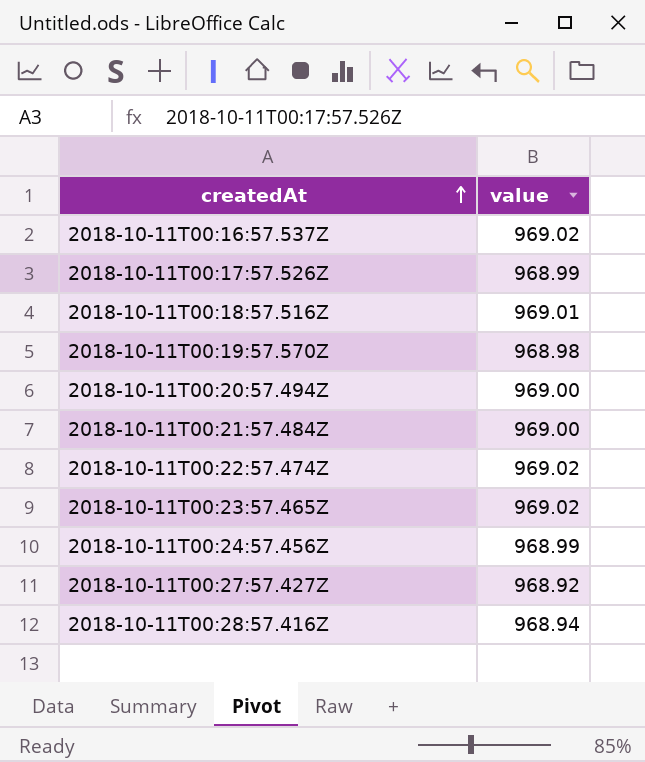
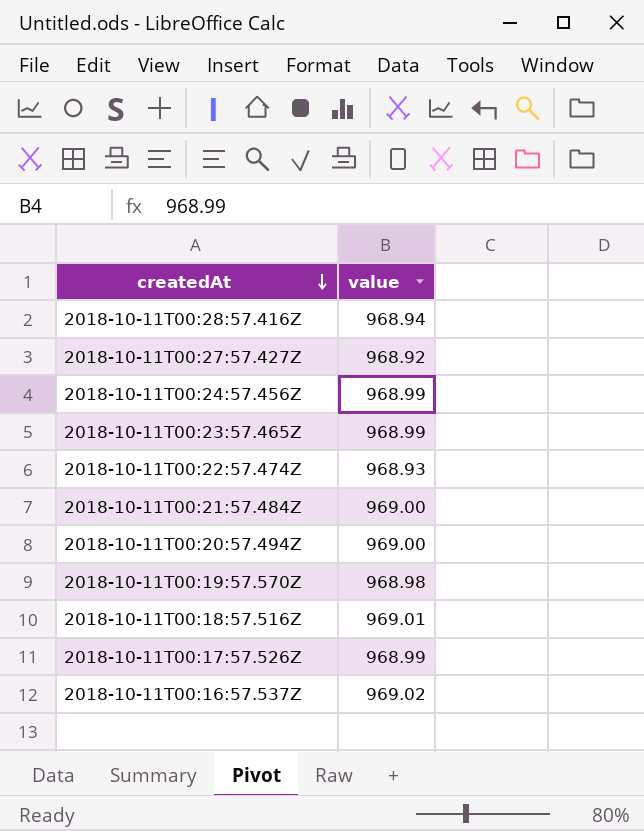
row order: createdAt ascending -> createdAt descending
2018-10-11T00:23:57.465Z | value: 969.02 -> 968.99
2018-10-11T00:22:57.474Z | value: 969.02 -> 968.93

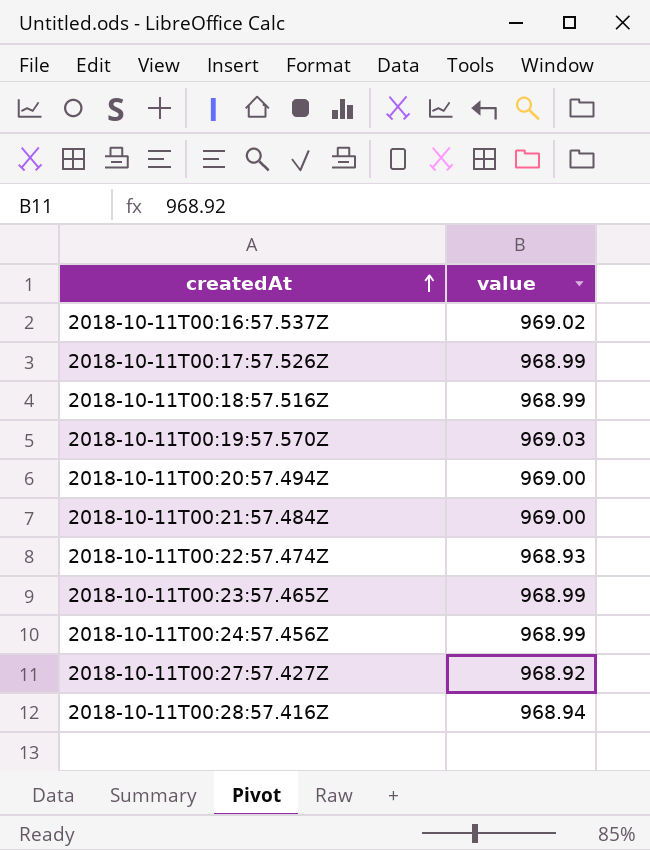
row order: createdAt descending -> createdAt ascending
2018-10-11T00:18:57.516Z | value: 969.01 -> 968.99
2018-10-11T00:19:57.570Z | value: 968.98 -> 969.03

